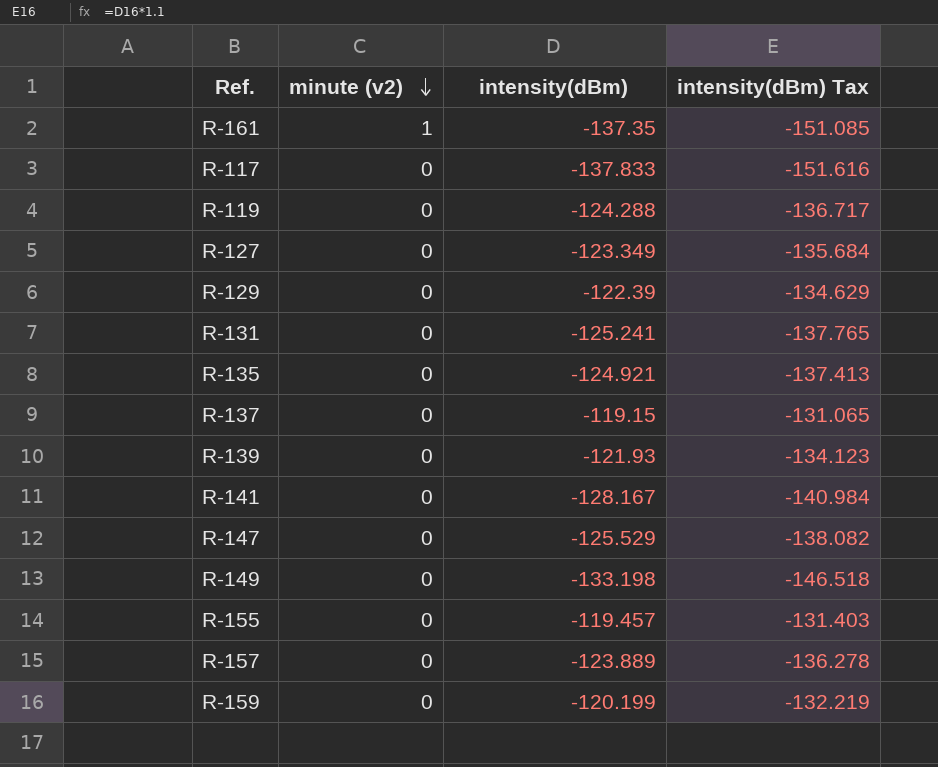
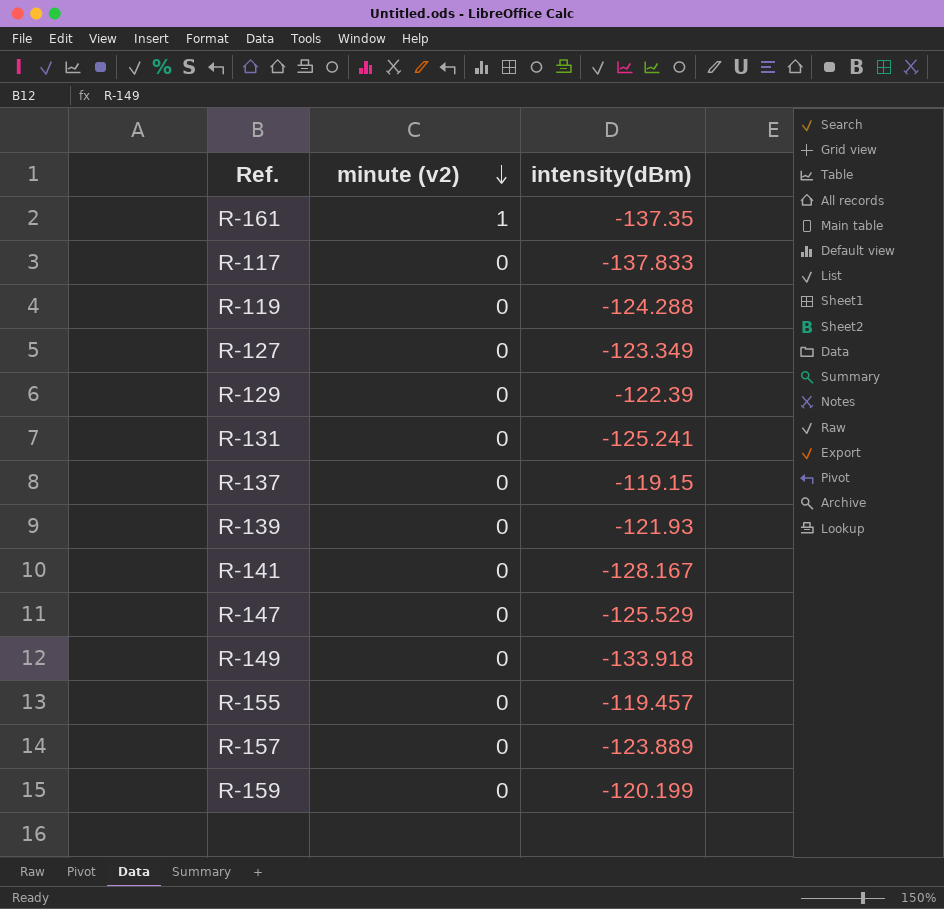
column intensity(dBm) Tax | formula: [intensity(dBm)] * 1.1 -> none
row R-135: 0 | -124.921 | -137.413 -> none
R-149 | intensity(dBm): -133.198 -> -133.918

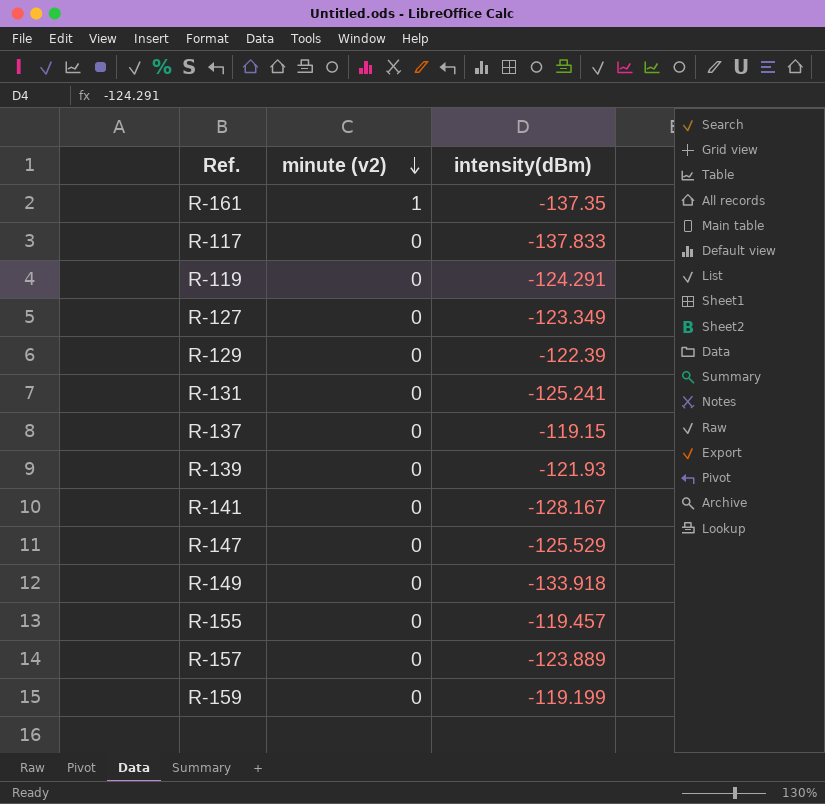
R-119 | intensity(dBm): -124.288 -> -124.291
R-159 | intensity(dBm): -120.199 -> -119.199

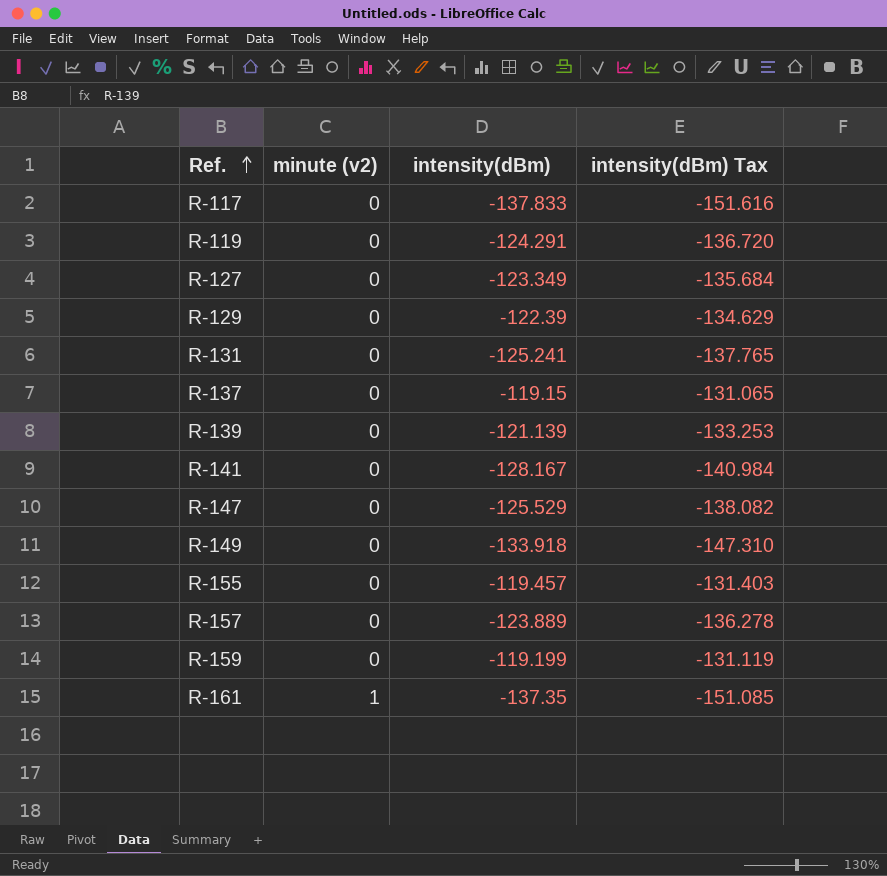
row order: minute (v2) descending -> Ref. ascending
column intensity(dBm) Tax | formula: none -> [intensity(dBm)] * 1.1
R-139 | intensity(dBm): -121.93 -> -121.139

